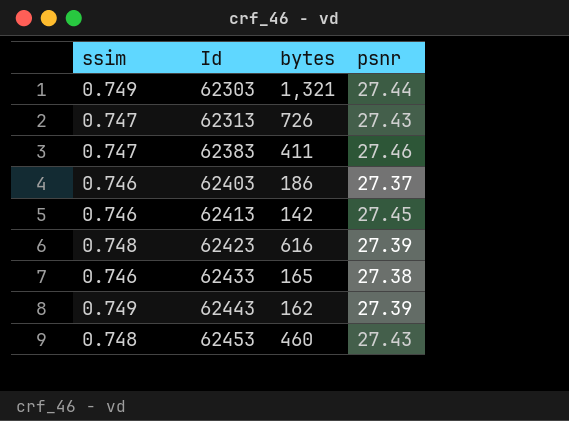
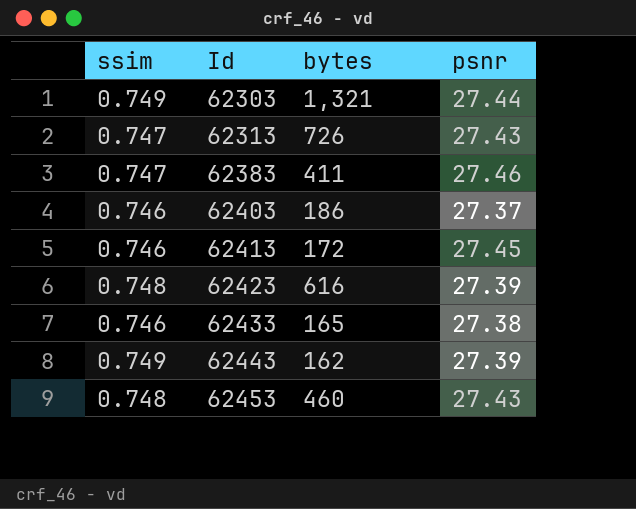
62413 | bytes: 142 -> 172

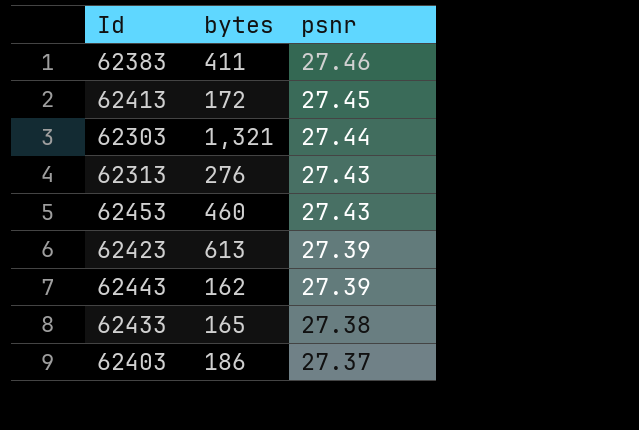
row order: Id ascending -> psnr descending
column ssim | position: 1 -> none
62313 | bytes: 726 -> 276
62423 | bytes: 616 -> 613

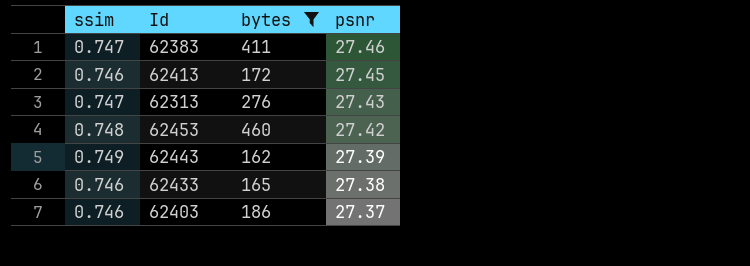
filter: none -> bytes <= 460
column ssim | position: none -> 1
62453 | psnr: 27.43 -> 27.42

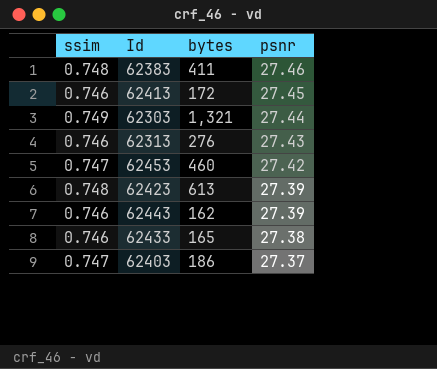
filter: bytes <= 460 -> none
62383 | ssim: 0.747 -> 0.748
62313 | ssim: 0.747 -> 0.746
62453 | ssim: 0.748 -> 0.747
62443 | ssim: 0.749 -> 0.746
62403 | ssim: 0.746 -> 0.747

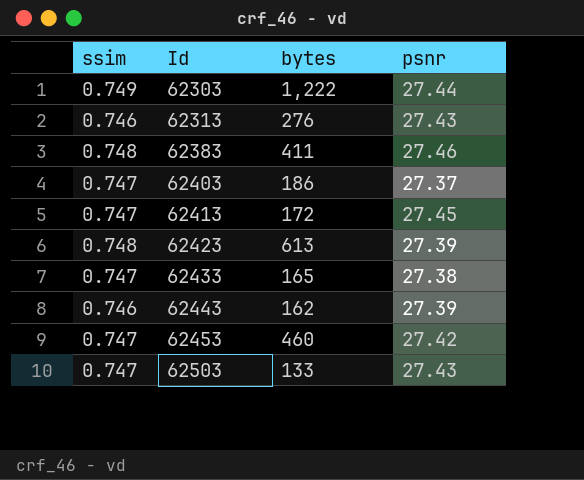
row order: psnr descending -> Id ascending
62303 | bytes: 1,321 -> 1,222
62413 | ssim: 0.746 -> 0.747
62433 | ssim: 0.746 -> 0.747
row 62503: none -> 0.747 | 133 | 27.43

